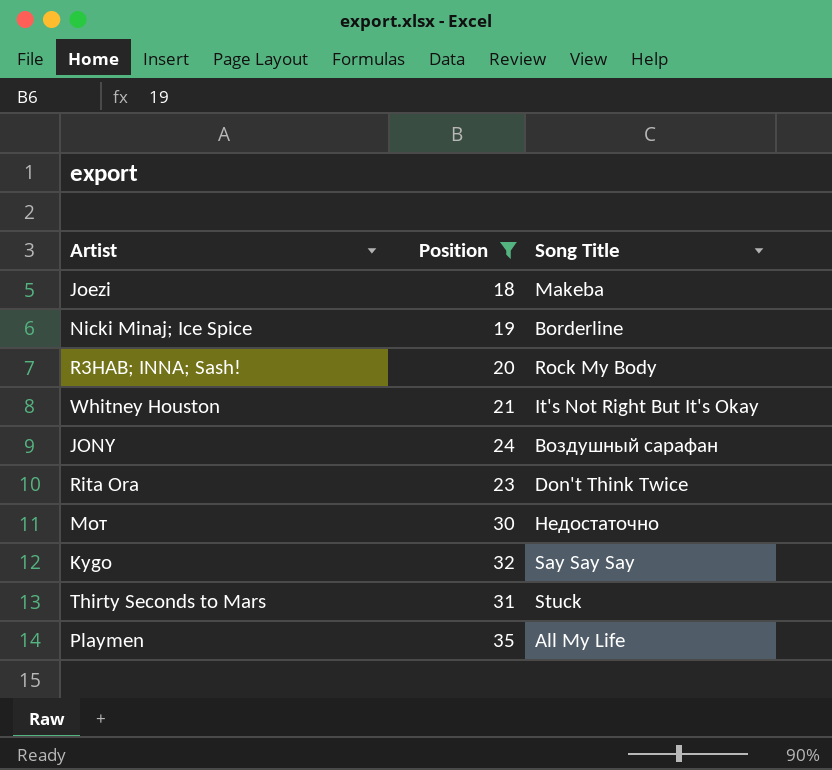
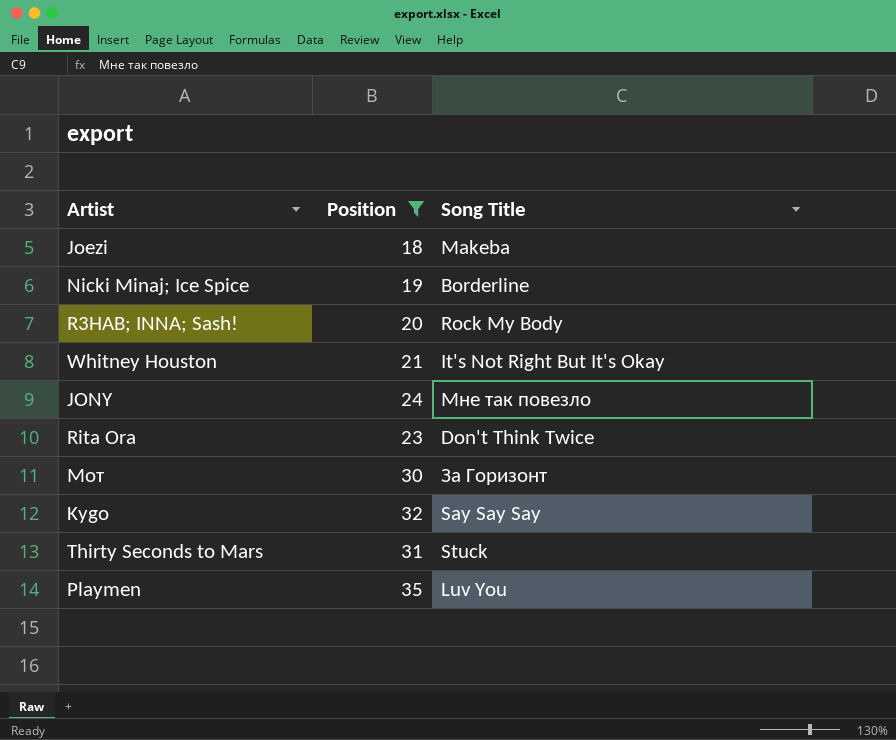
JONY | Song Title: Воздушный сарафан -> Мне так повезло
Мот | Song Title: Недостаточно -> За Горизонт
Playmen | Song Title: All My Life -> Luv You

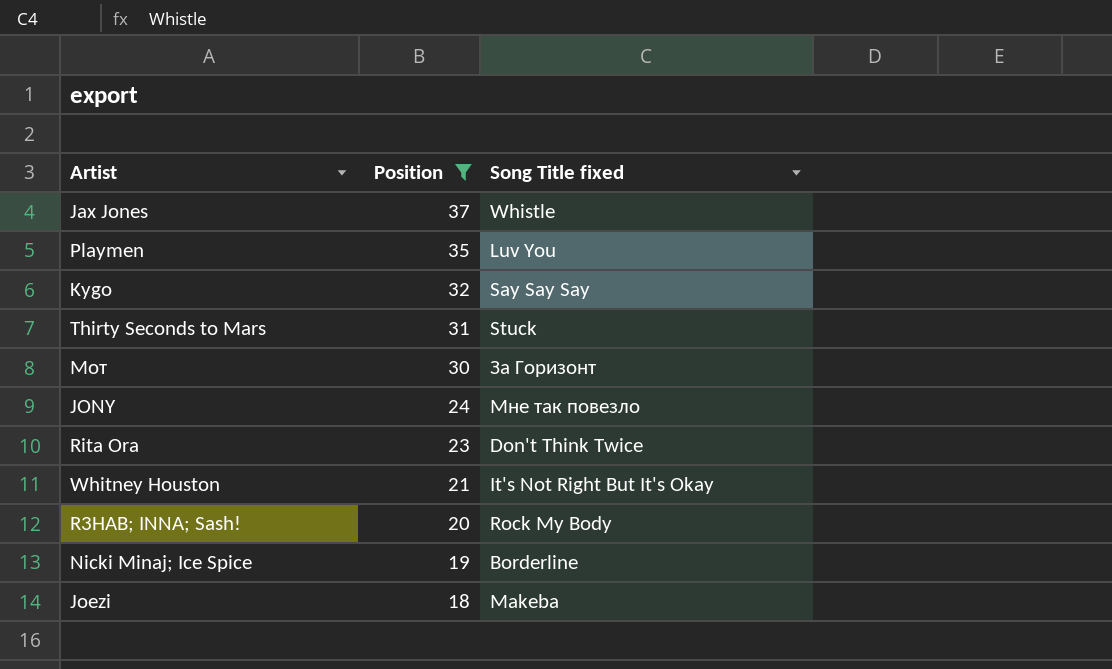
row order: none -> Position descending
column name: Song Title -> Song Title fixed
row Jax Jones: none -> 37 | Whistle

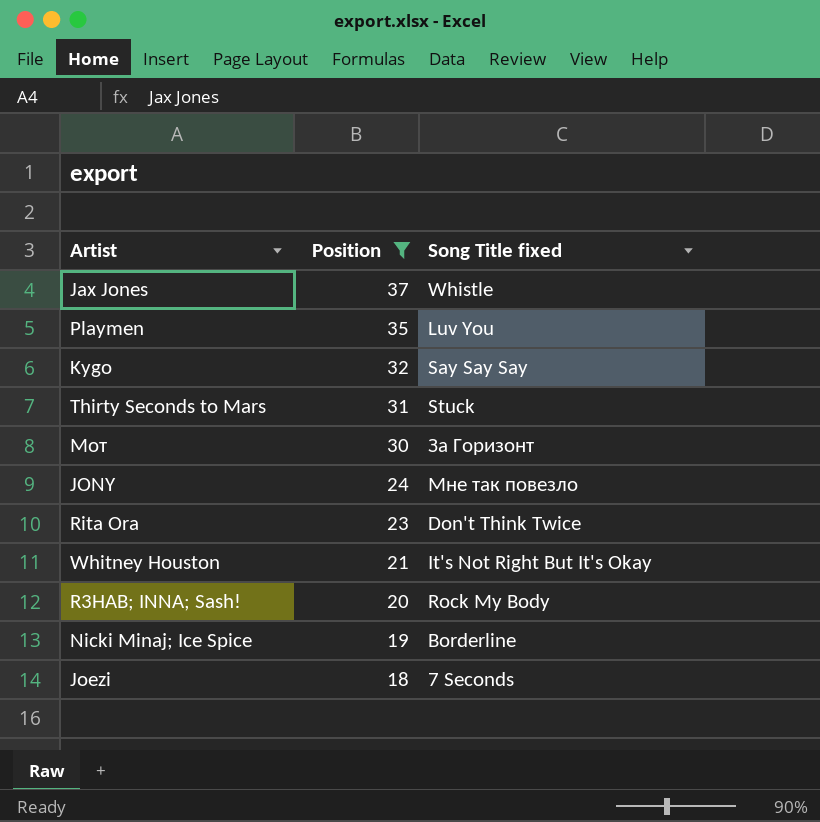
Joezi | Song Title fixed: Makeba -> 7 Seconds

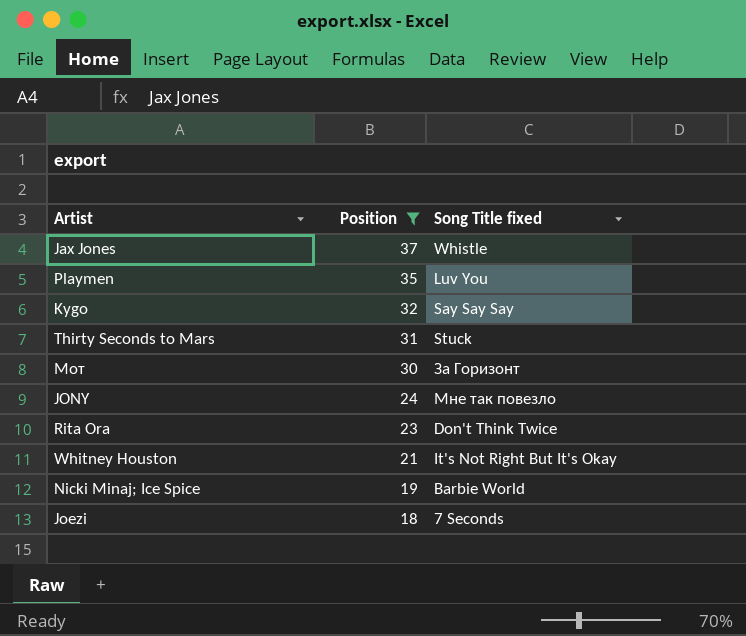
row R3HAB; INNA; Sash!: 20 | Rock My Body -> none
Nicki Minaj; Ice Spice | Song Title fixed: Borderline -> Barbie World

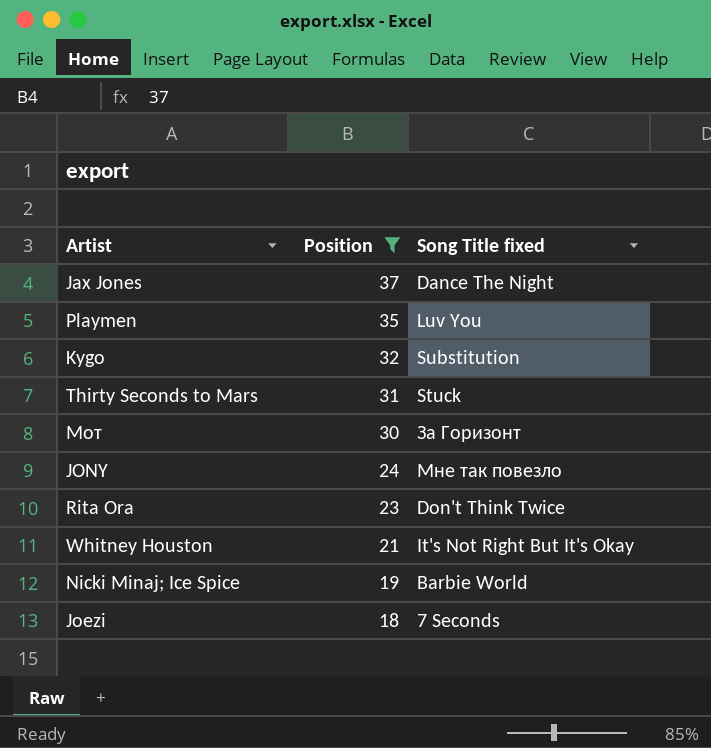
Jax Jones | Song Title fixed: Whistle -> Dance The Night
Kygo | Song Title fixed: Say Say Say -> Substitution

